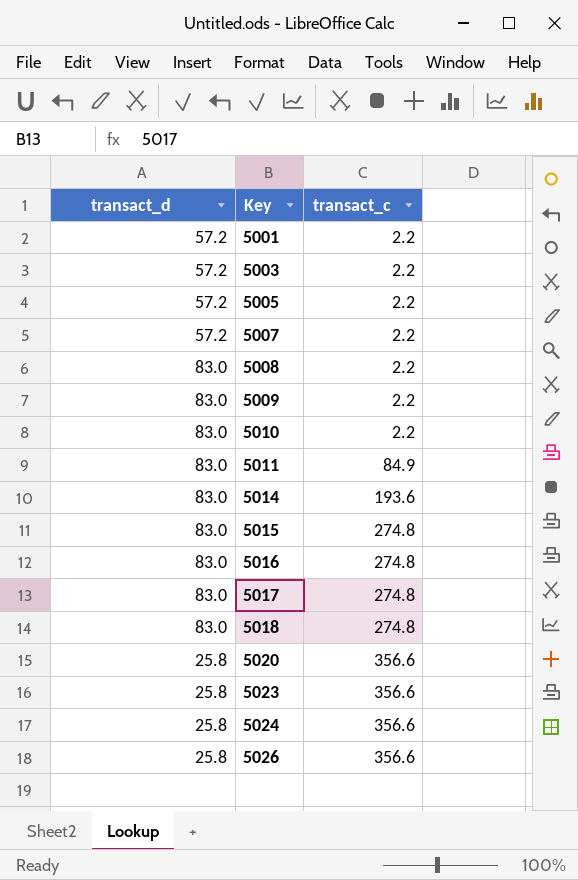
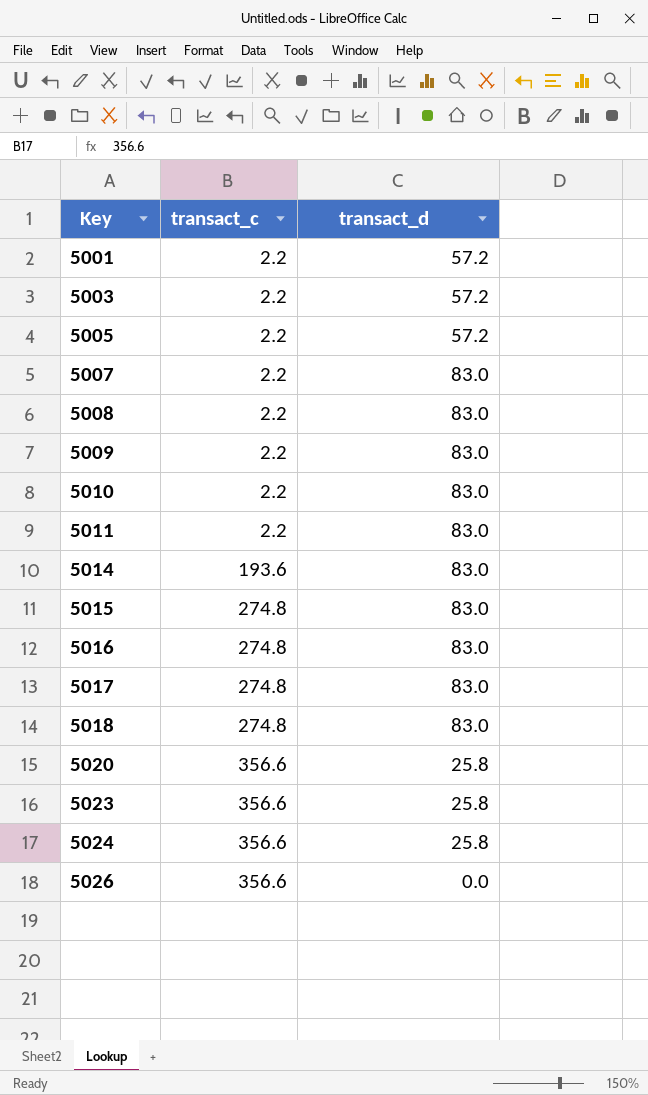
column transact_d | position: 1 -> 3
5007 | transact_d: 57.2 -> 83.0
5011 | transact_c: 84.9 -> 2.2
5026 | transact_d: 25.8 -> 0.0

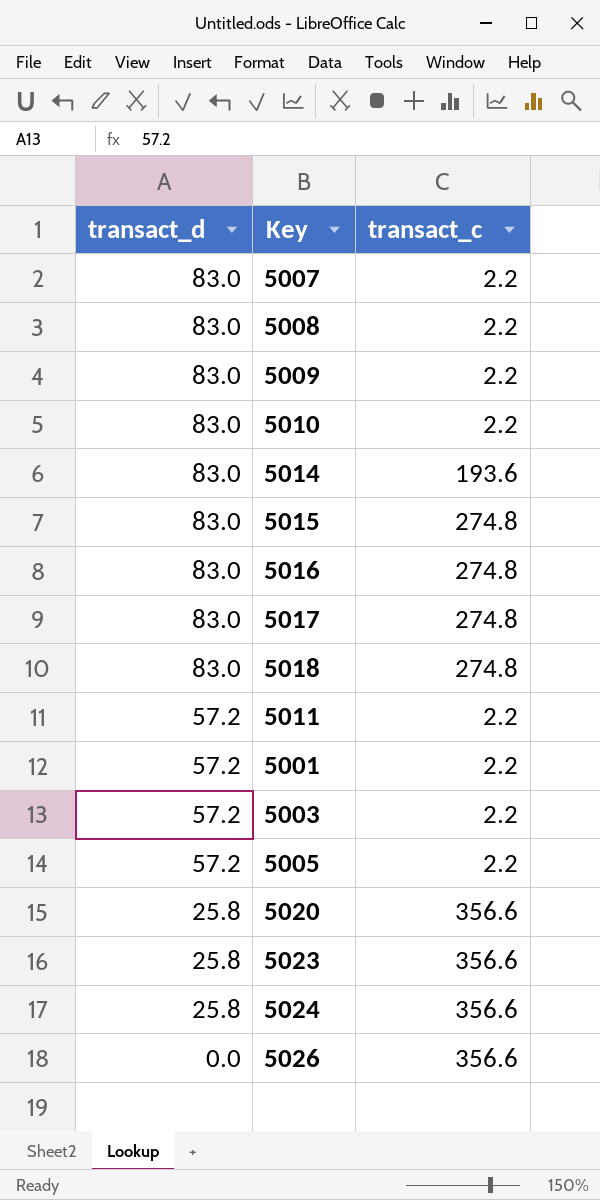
row order: Key ascending -> transact_d descending
column transact_d | position: 3 -> 1
5011 | transact_d: 83.0 -> 57.2

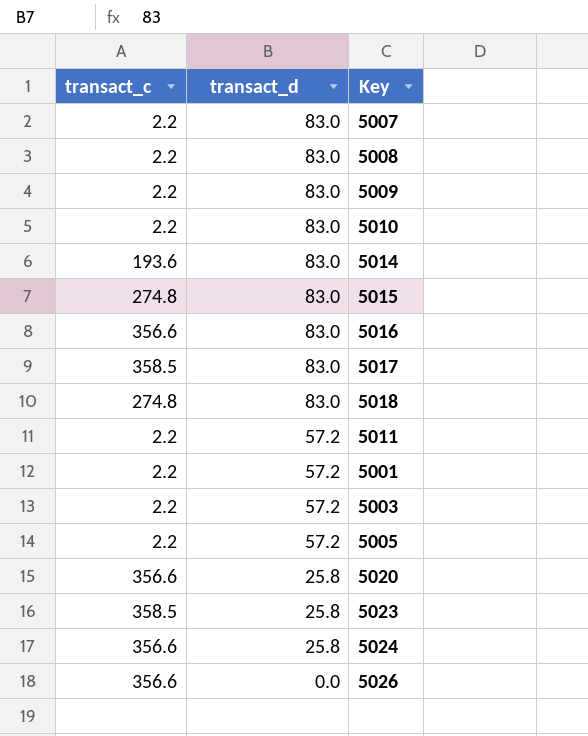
column transact_c | position: 3 -> 1
5016 | transact_c: 274.8 -> 356.6
5017 | transact_c: 274.8 -> 358.5
5023 | transact_c: 356.6 -> 358.5

